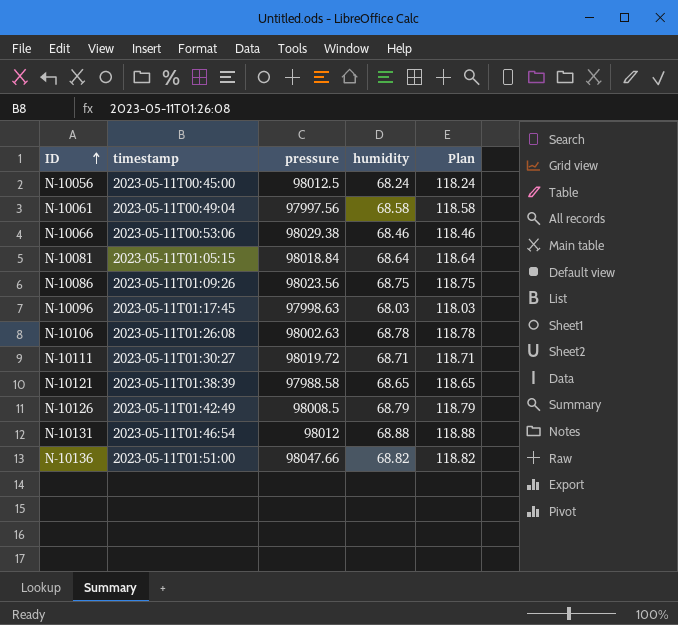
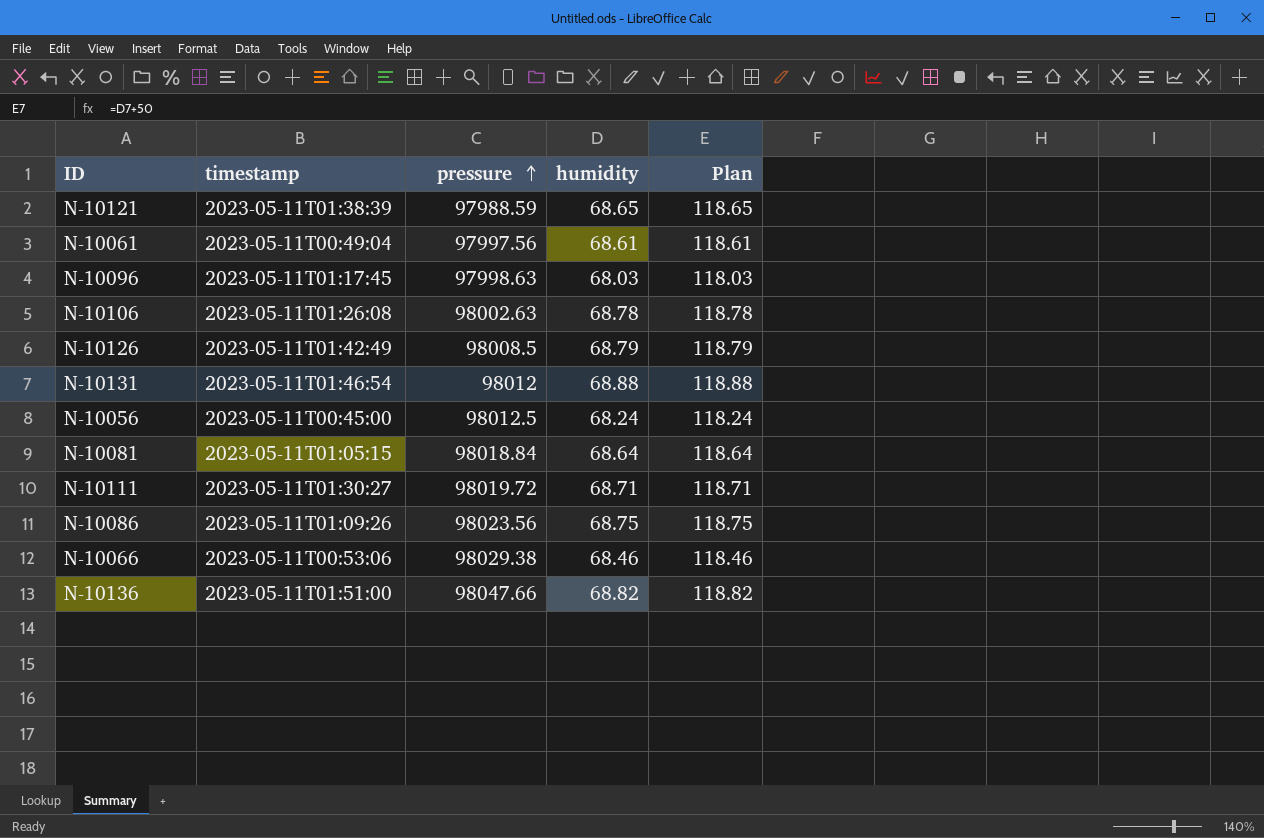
row order: ID ascending -> pressure ascending
N-10121 | pressure: 97988.58 -> 97988.59
N-10061 | humidity: 68.58 -> 68.61
N-10061 | Plan: 118.58 -> 118.61

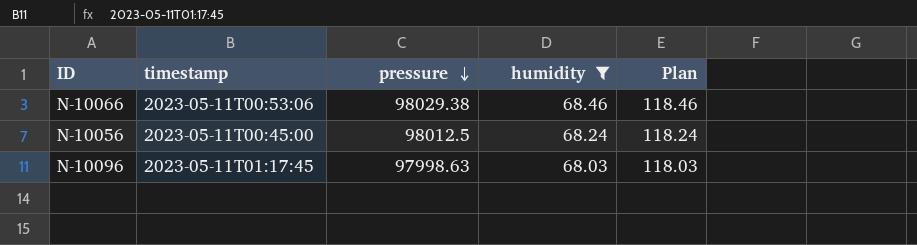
filter: none -> humidity <= 68.46
row order: pressure ascending -> pressure descending

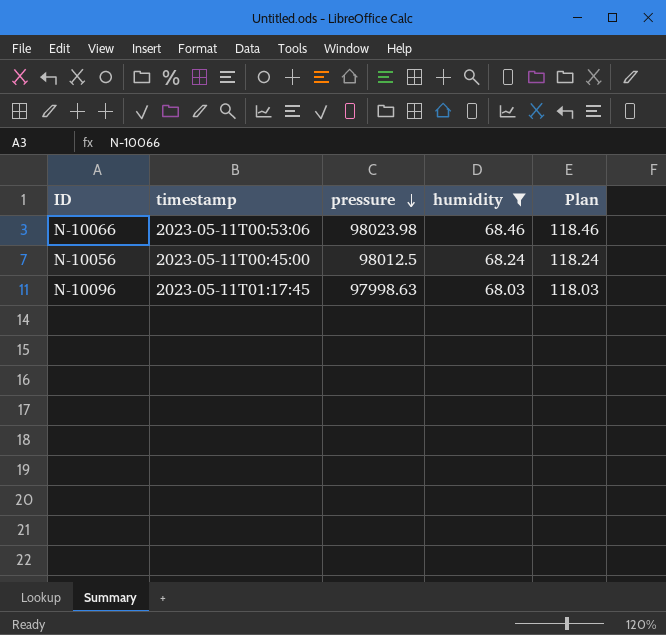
N-10066 | pressure: 98029.38 -> 98023.98

